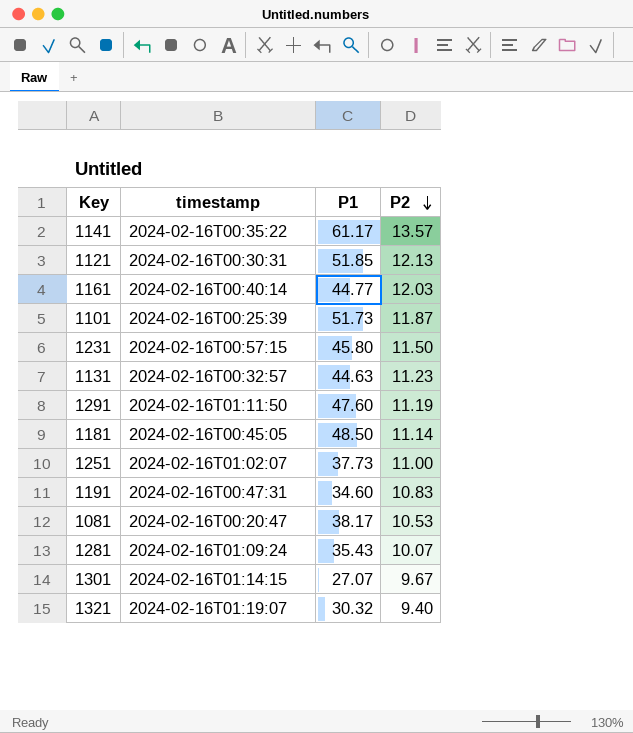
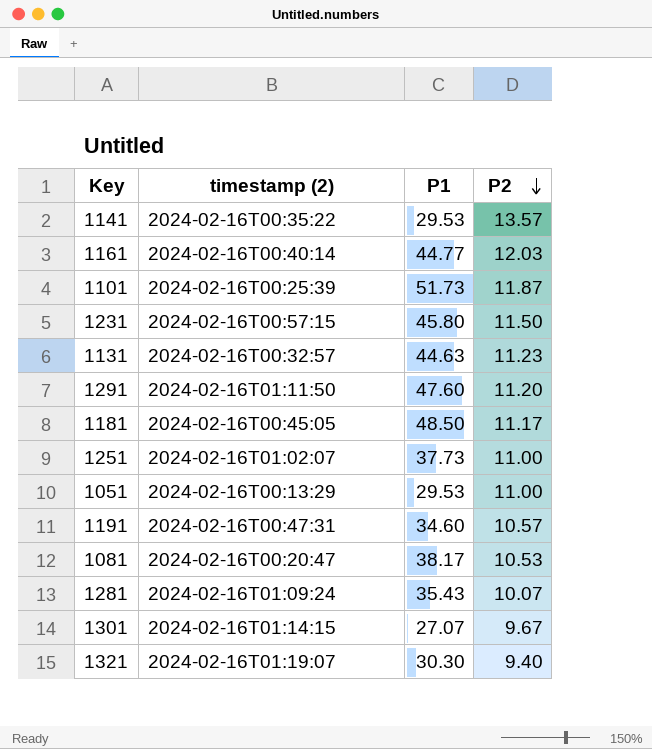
column name: timestamp -> timestamp (2)
row 1121: 2024-02-16T00:30:31 | 51.85 | 12.13 -> none
1141 | P1: 61.17 -> 29.53
1291 | P2: 11.19 -> 11.20
1181 | P2: 11.14 -> 11.17
row 1051: none -> 2024-02-16T00:13:29 | 29.53 | 11.00
1191 | P2: 10.83 -> 10.57
1321 | P1: 30.32 -> 30.30

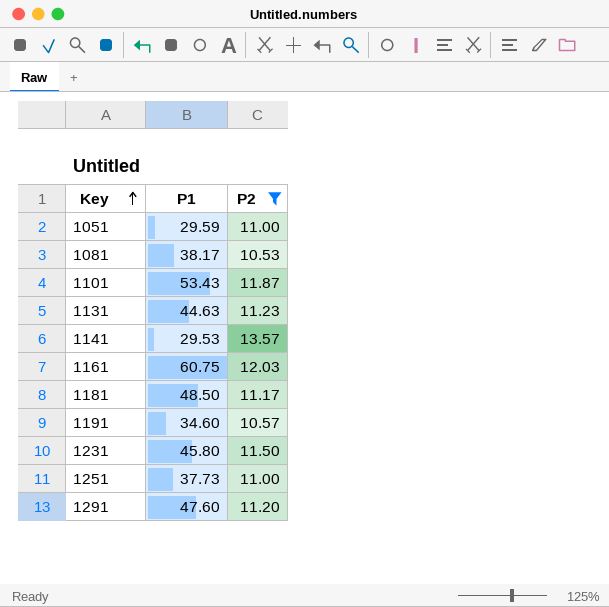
filter: none -> P2 >= 10.53
row order: P2 descending -> Key ascending
column timestamp (2) | position: 2 -> none
1051 | P1: 29.53 -> 29.59
1101 | P1: 51.73 -> 53.43
1161 | P1: 44.77 -> 60.75

